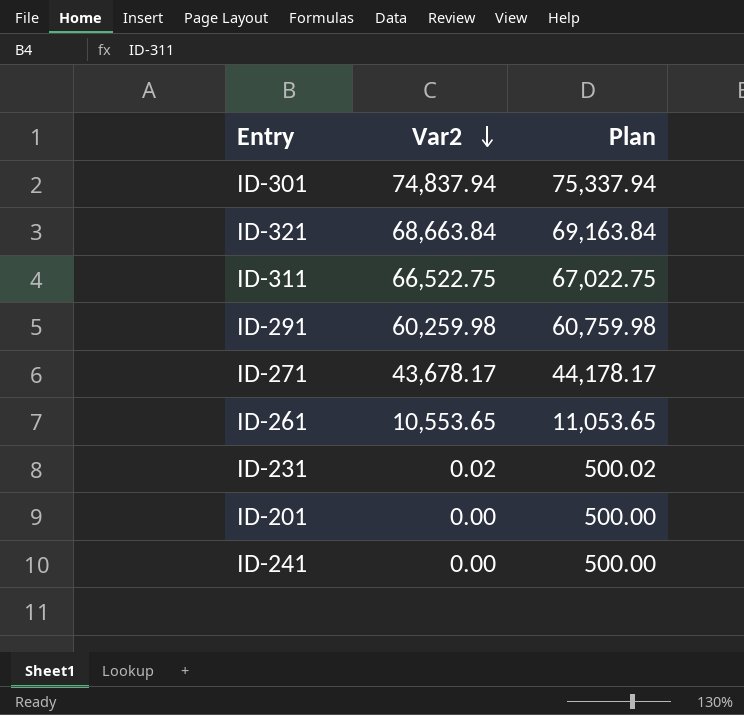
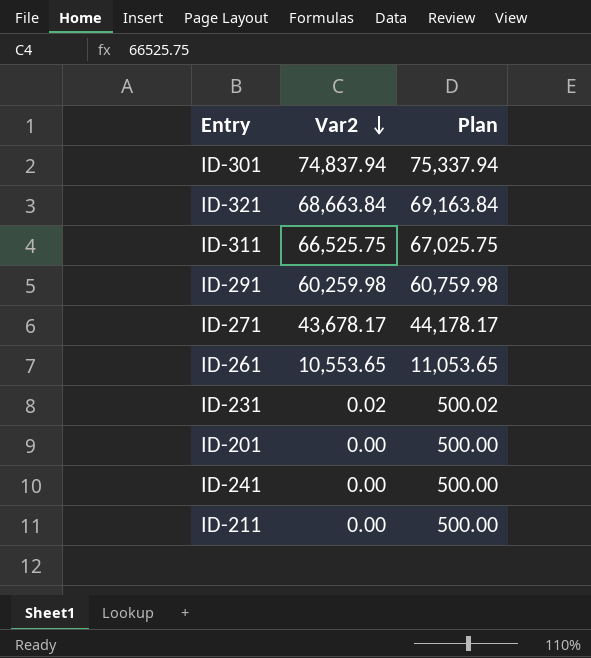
ID-311 | Var2: 66,522.75 -> 66,525.75
ID-311 | Plan: 67,022.75 -> 67,025.75
row ID-211: none -> 0.00 | 500.00

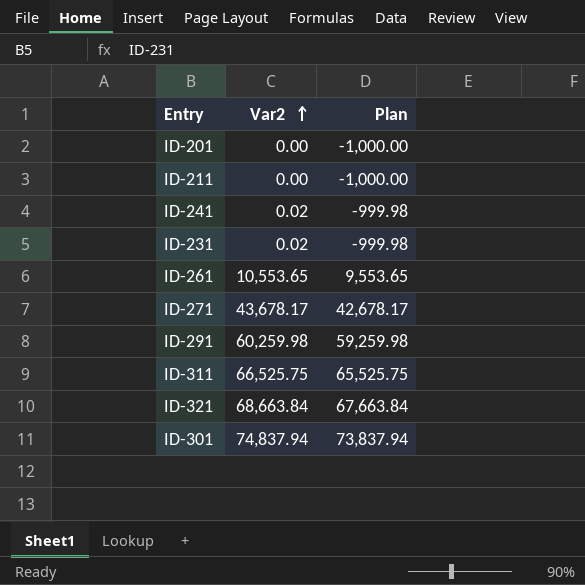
row order: Var2 descending -> Var2 ascending
column Plan | formula: [Var2] + 500 -> [Var2] - 1000
ID-241 | Var2: 0.00 -> 0.02

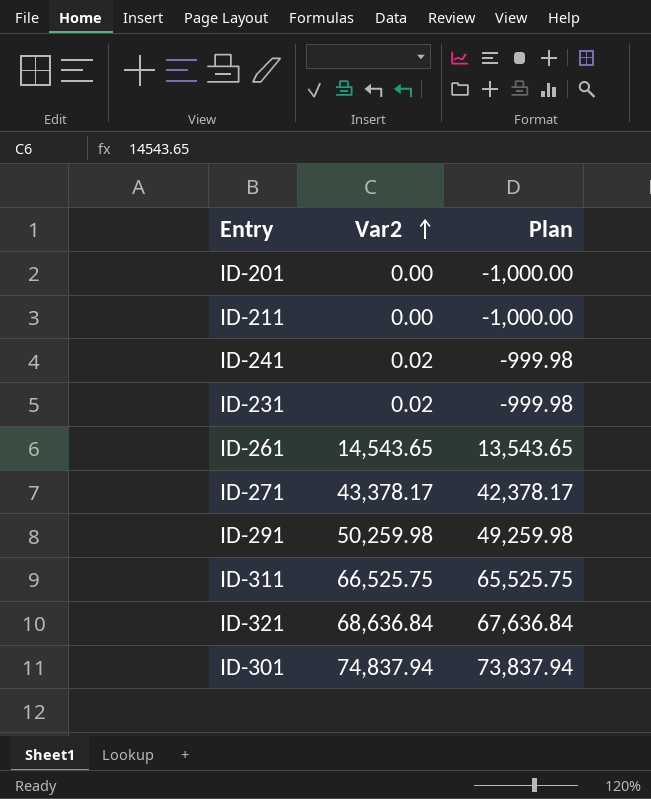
ID-261 | Var2: 10,553.65 -> 14,543.65
ID-261 | Plan: 9,553.65 -> 13,543.65
ID-271 | Var2: 43,678.17 -> 43,378.17
ID-271 | Plan: 42,678.17 -> 42,378.17
ID-291 | Var2: 60,259.98 -> 50,259.98
ID-291 | Plan: 59,259.98 -> 49,259.98
ID-321 | Var2: 68,663.84 -> 68,636.84
ID-321 | Plan: 67,663.84 -> 67,636.84

